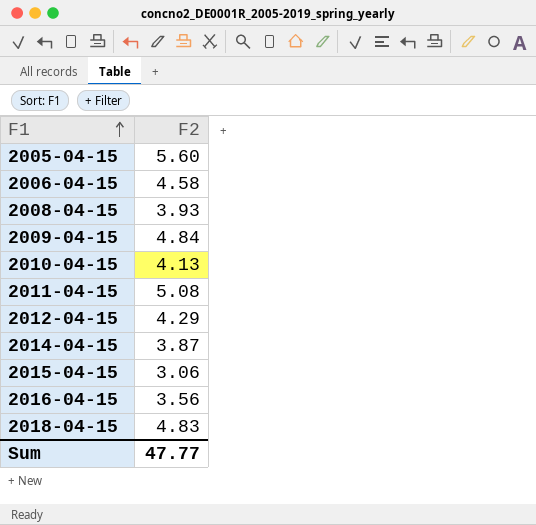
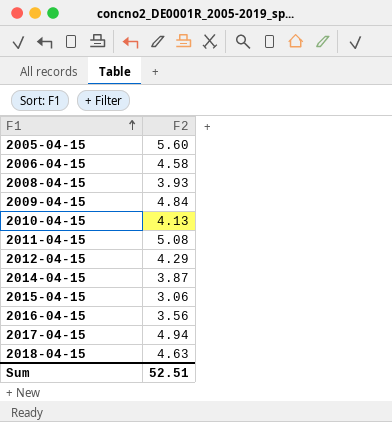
row 2017-04-15: none -> 4.94
2018-04-15 | F2: 4.83 -> 4.63
Sum | F2: 47.77 -> 52.51

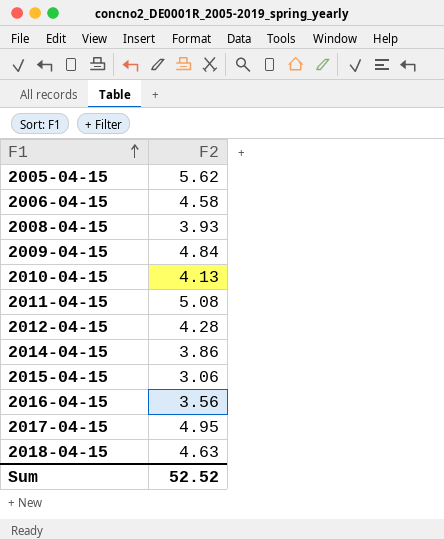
2005-04-15 | F2: 5.60 -> 5.62
2012-04-15 | F2: 4.29 -> 4.28
2014-04-15 | F2: 3.87 -> 3.86
2017-04-15 | F2: 4.94 -> 4.95
Sum | F2: 52.51 -> 52.52

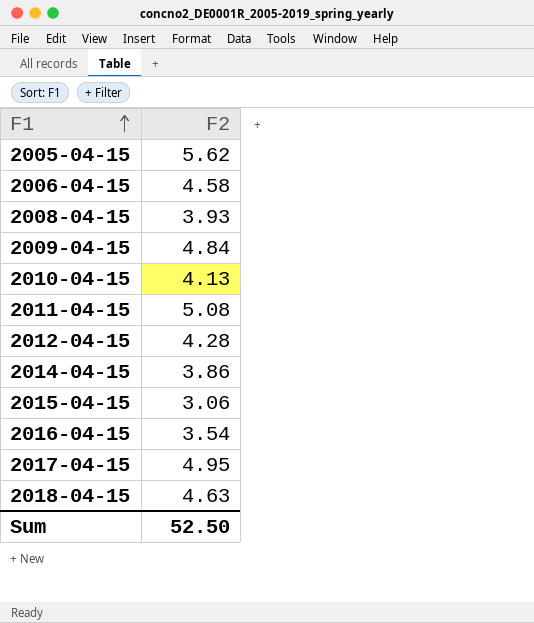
2016-04-15 | F2: 3.56 -> 3.54
Sum | F2: 52.52 -> 52.50

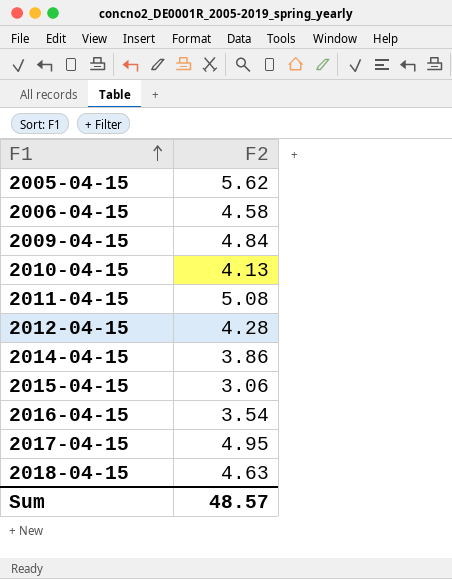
row 2008-04-15: 3.93 -> none
Sum | F2: 52.50 -> 48.57

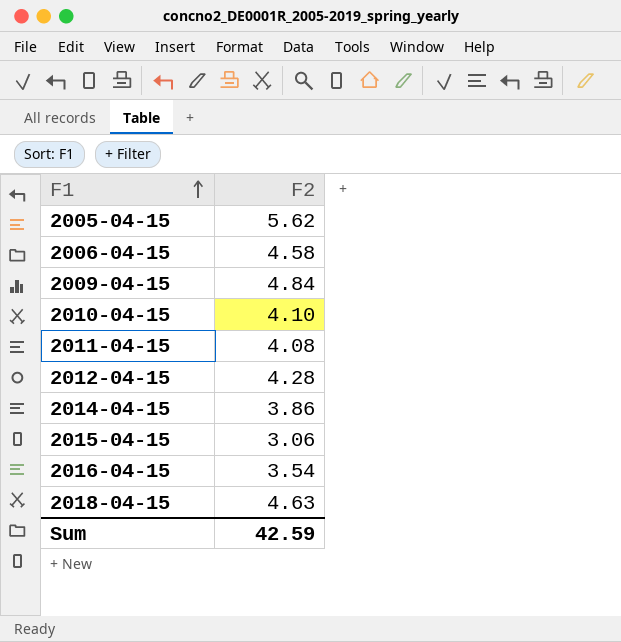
row 2017-04-15: 4.95 -> none
2010-04-15 | F2: 4.13 -> 4.10
2011-04-15 | F2: 5.08 -> 4.08
Sum | F2: 48.57 -> 42.59

